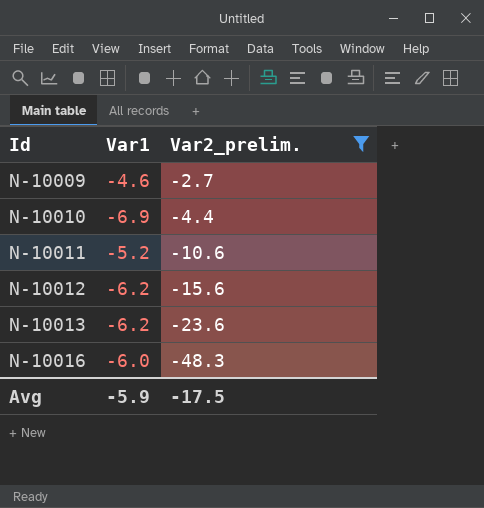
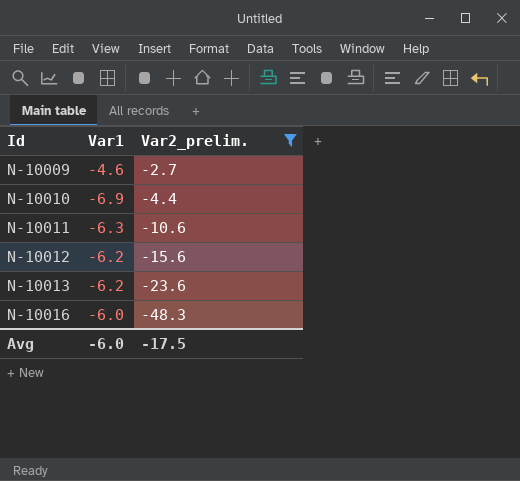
N-10011 | Var1: -5.2 -> -6.3
Avg | Var1: -5.9 -> -6.0

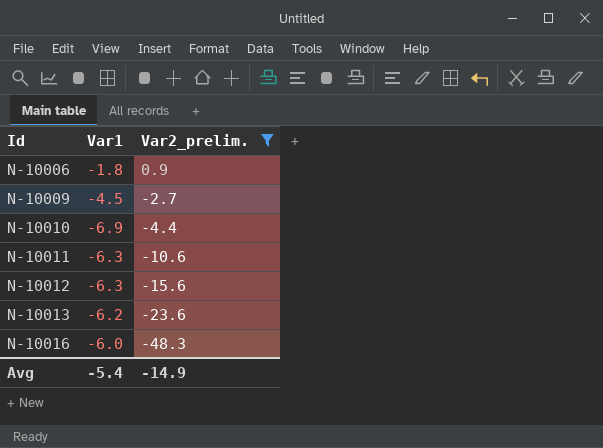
row N-10006: none -> -1.8 | 0.9
N-10009 | Var1: -4.6 -> -4.5
N-10012 | Var1: -6.2 -> -6.3
Avg | Var1: -6.0 -> -5.4
Avg | Var2_prelim.: -17.5 -> -14.9

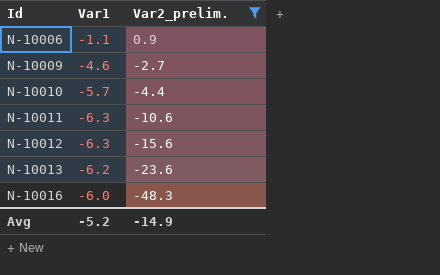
N-10006 | Var1: -1.8 -> -1.1
N-10009 | Var1: -4.5 -> -4.6
N-10010 | Var1: -6.9 -> -5.7
Avg | Var1: -5.4 -> -5.2

